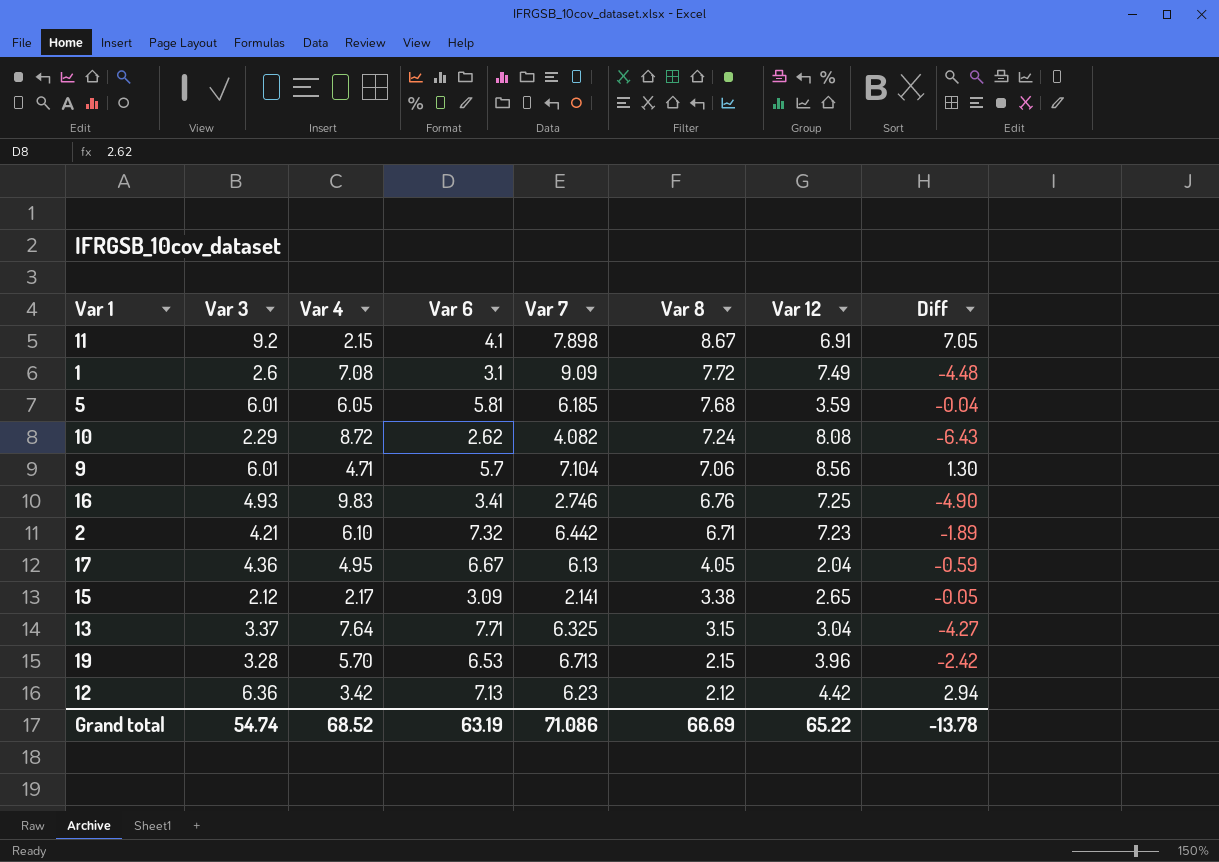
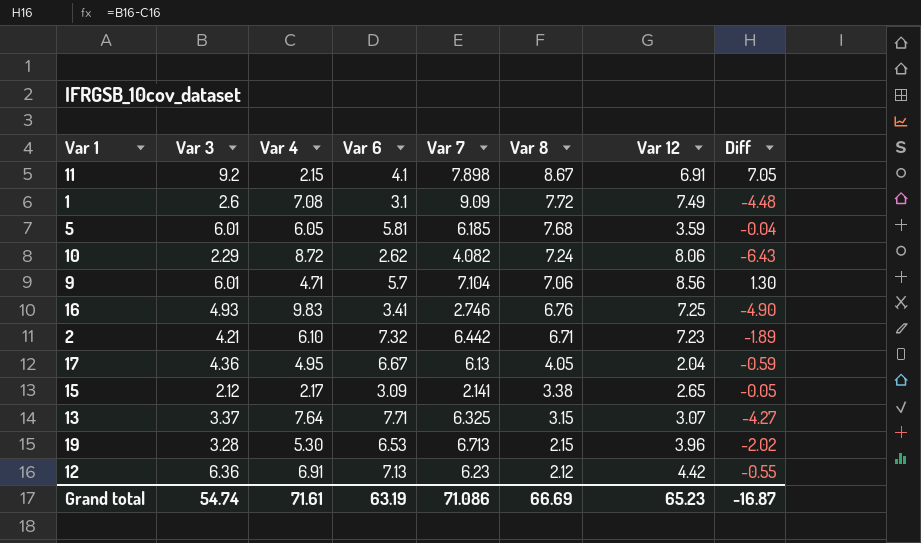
10 | Var 12: 8.08 -> 8.06
13 | Var 12: 3.04 -> 3.07
19 | Var 4: 5.70 -> 5.30
19 | Diff: -2.42 -> -2.02
12 | Var 4: 3.42 -> 6.91
12 | Diff: 2.94 -> -0.55
Grand total | Var 4: 68.52 -> 71.61
Grand total | Var 12: 65.22 -> 65.23
Grand total | Diff: -13.78 -> -16.87

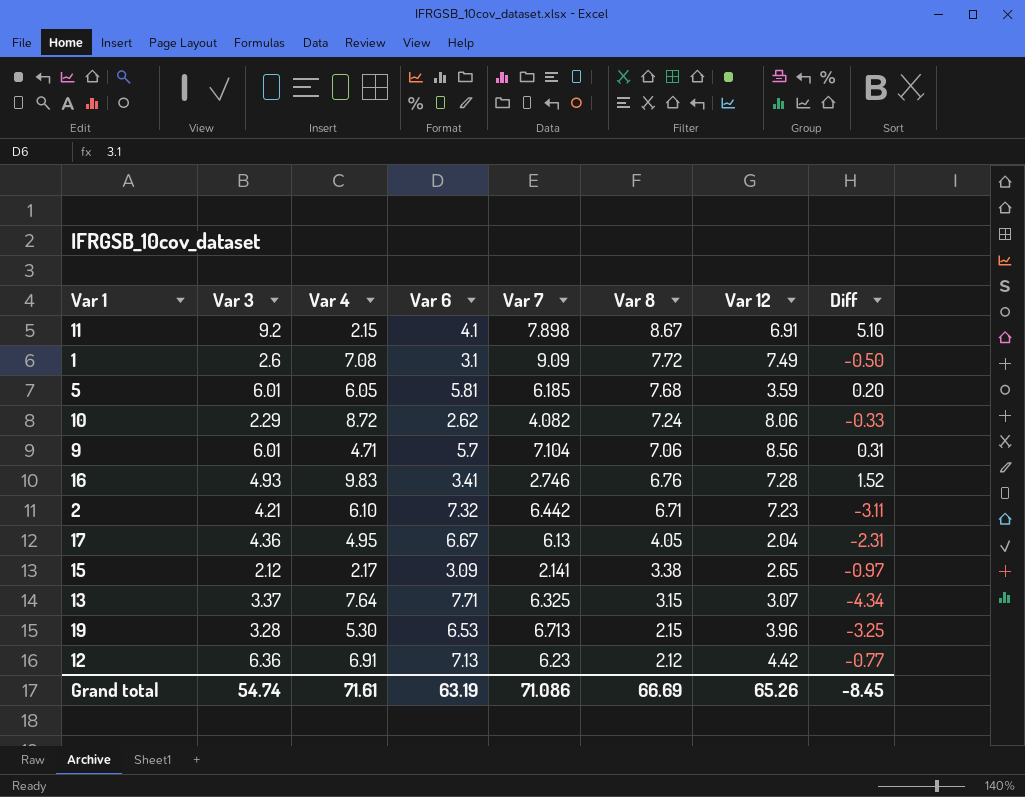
column Diff | formula: [Var 3] - [Var 4] -> [Var 3] - [Var 6]
16 | Var 12: 7.25 -> 7.28
Grand total | Var 12: 65.23 -> 65.26
Grand total | Diff: -16.87 -> -8.45

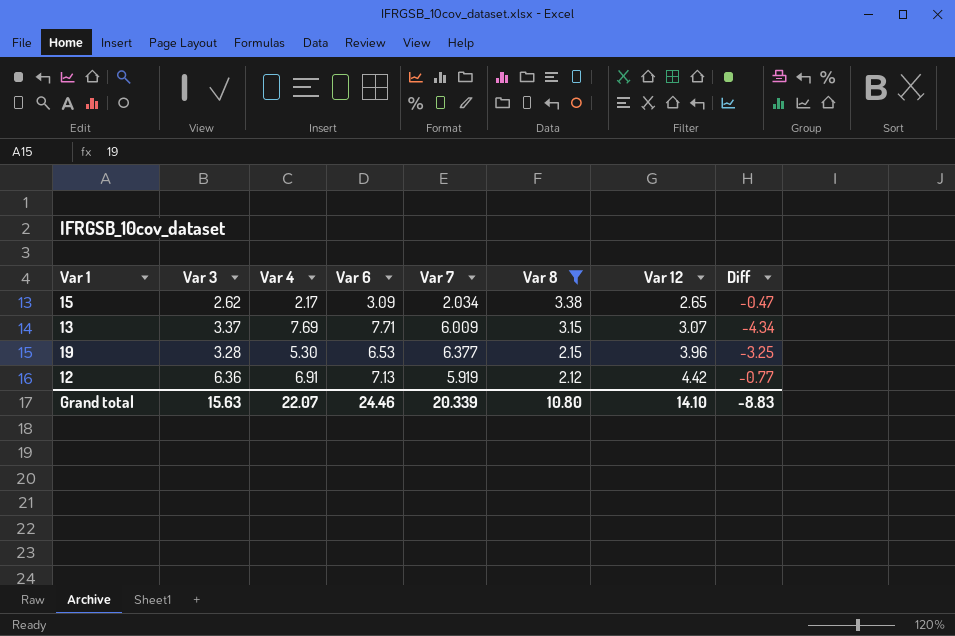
filter: none -> Var 8 <= 3.38
15 | Var 3: 2.12 -> 2.62
15 | Var 7: 2.141 -> 2.034
15 | Diff: -0.97 -> -0.47
13 | Var 4: 7.64 -> 7.69
13 | Var 7: 6.325 -> 6.009
19 | Var 7: 6.713 -> 6.377
12 | Var 7: 6.23 -> 5.919
Grand total | Var 3: 54.74 -> 15.63
Grand total | Var 4: 71.61 -> 22.07
Grand total | Var 6: 63.19 -> 24.46
Grand total | Var 7: 71.086 -> 20.339
Grand total | Var 8: 66.69 -> 10.80
Grand total | Var 12: 65.26 -> 14.10
Grand total | Diff: -8.45 -> -8.83

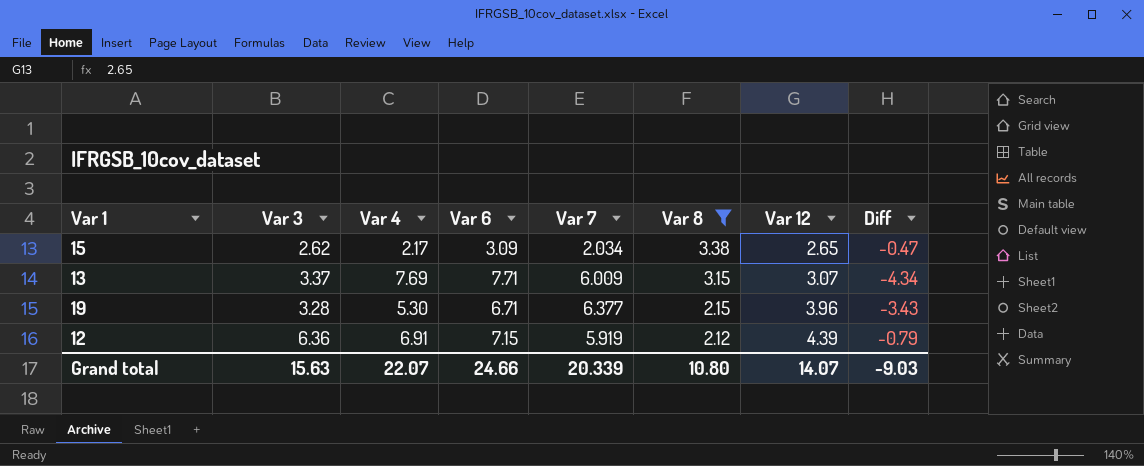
19 | Var 6: 6.53 -> 6.71
19 | Diff: -3.25 -> -3.43
12 | Var 6: 7.13 -> 7.15
12 | Var 12: 4.42 -> 4.39
12 | Diff: -0.77 -> -0.79
Grand total | Var 6: 24.46 -> 24.66
Grand total | Var 12: 14.10 -> 14.07
Grand total | Diff: -8.83 -> -9.03

